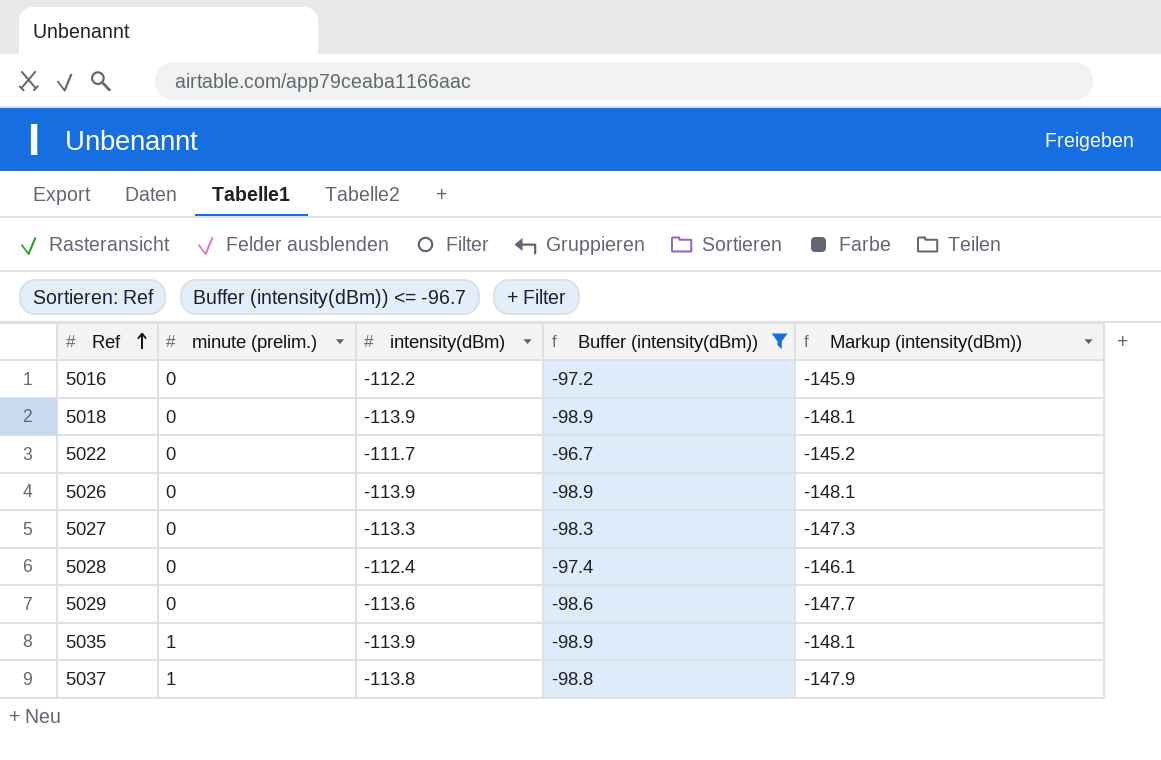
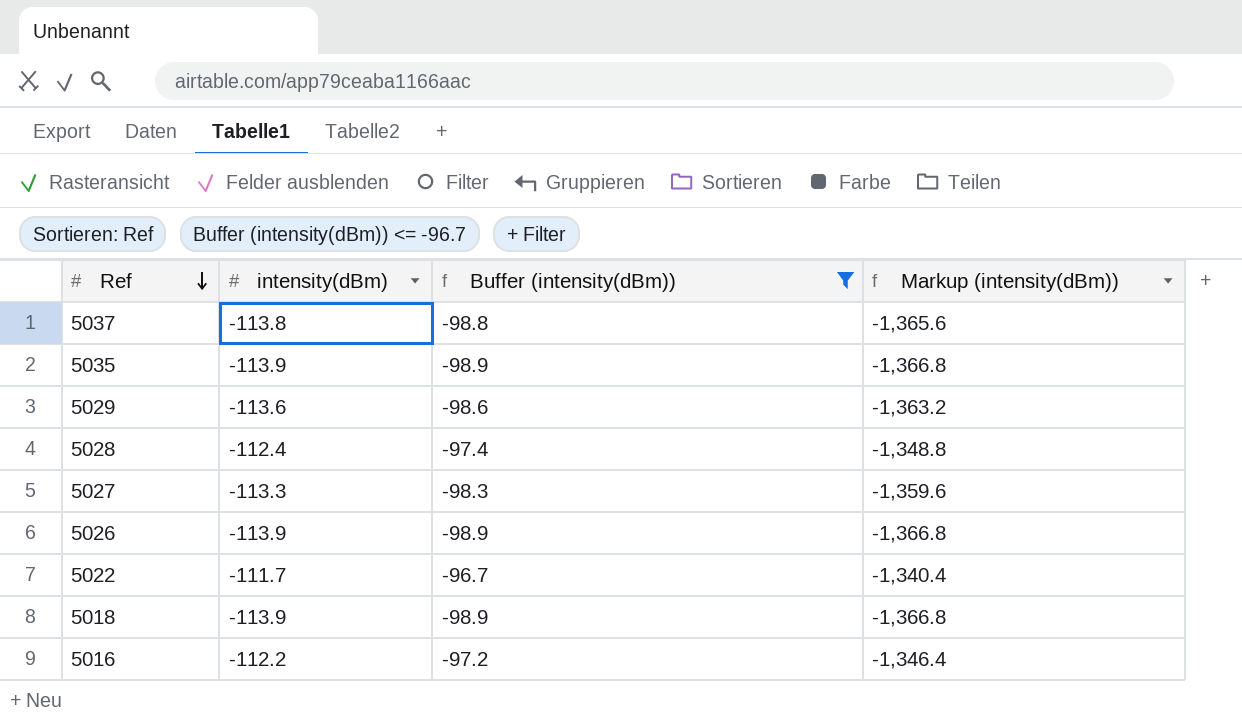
row order: Ref ascending -> Ref descending
column minute (prelim.) | position: 2 -> none
column Markup (intensity(dBm)) | formula: [intensity(dBm)] * 1.3 -> [intensity(dBm)] * 12

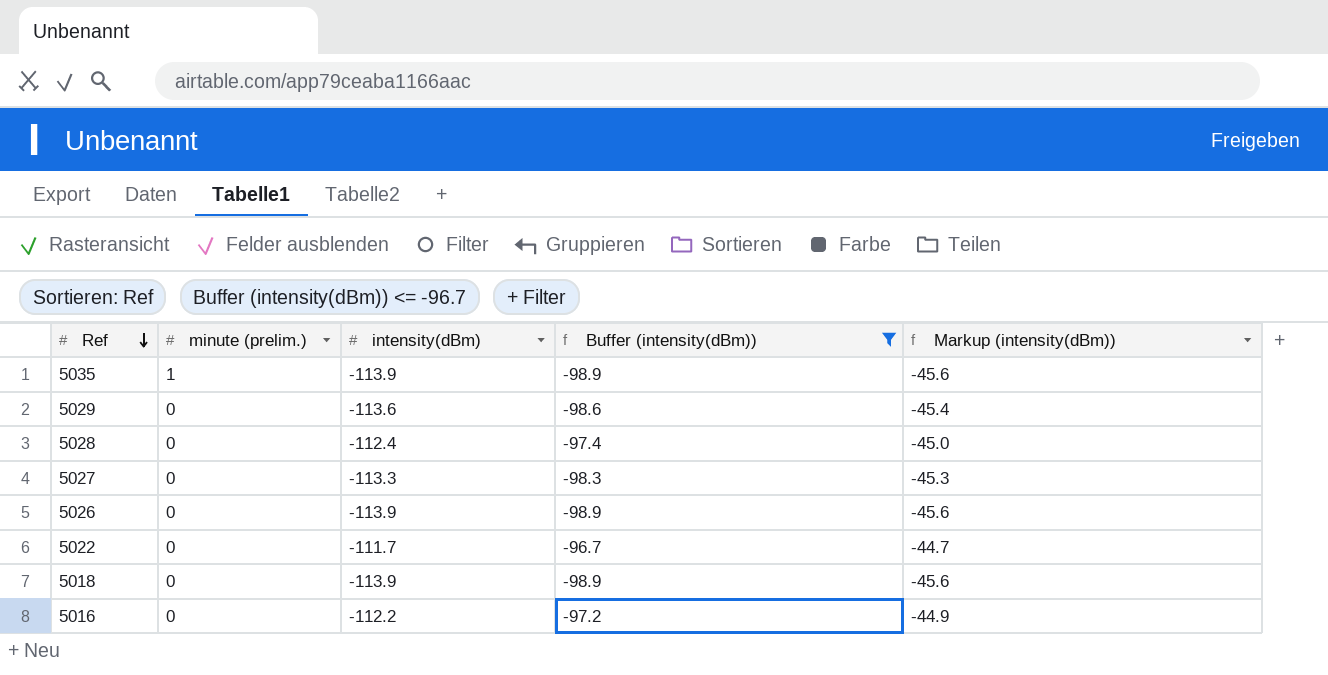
column minute (prelim.) | position: none -> 2
column Markup (intensity(dBm)) | formula: [intensity(dBm)] * 12 -> [intensity(dBm)] * 0.4
row 5037: -113.8 | -98.8 | -1,365.6 -> none

